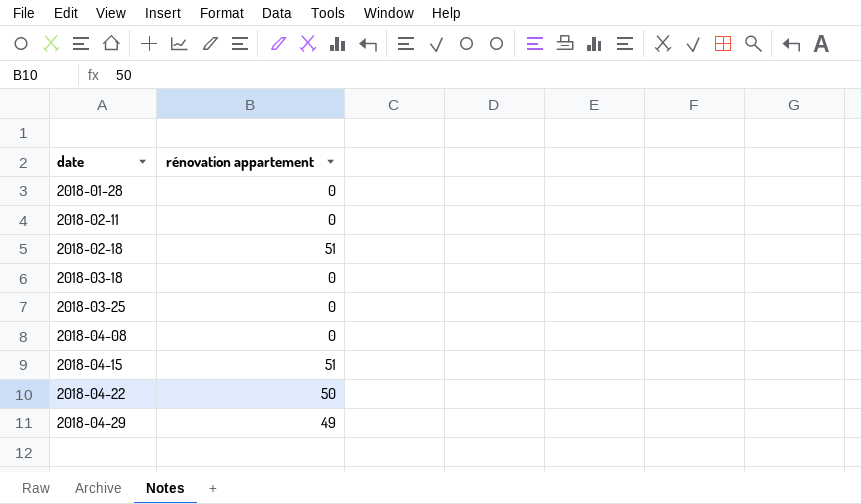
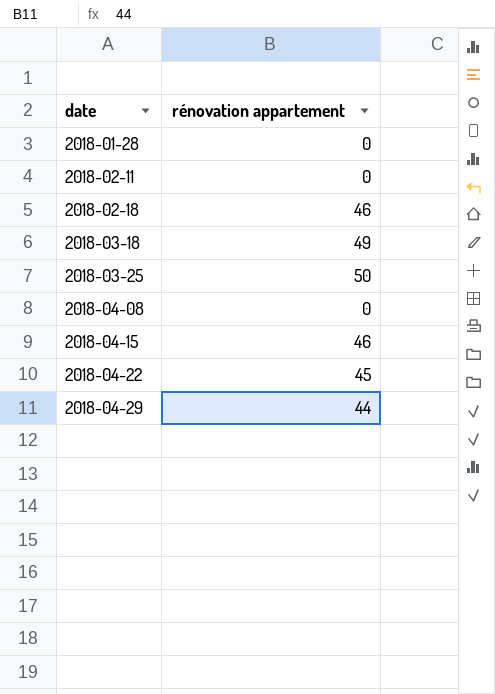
2018-02-18 | rénovation appartement: 51 -> 46
2018-03-18 | rénovation appartement: 0 -> 49
2018-03-25 | rénovation appartement: 0 -> 50
2018-04-15 | rénovation appartement: 51 -> 46
2018-04-22 | rénovation appartement: 50 -> 45
2018-04-29 | rénovation appartement: 49 -> 44

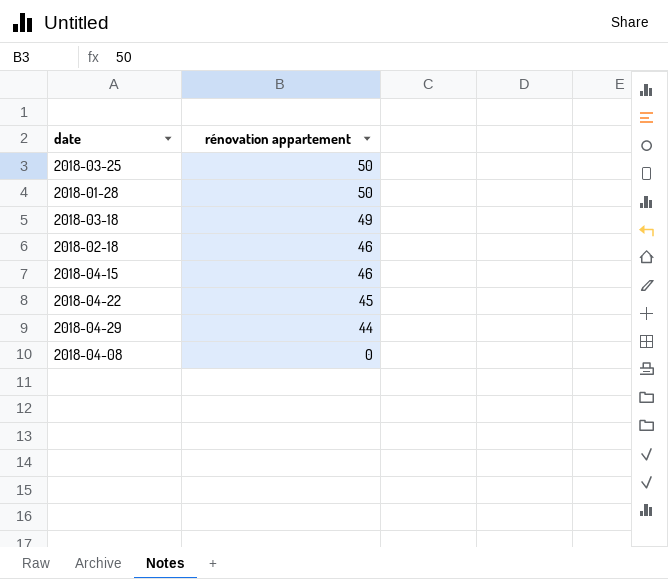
row order: date ascending -> rénovation appartement descending
row 2018-02-11: 0 -> none
2018-01-28 | rénovation appartement: 0 -> 50

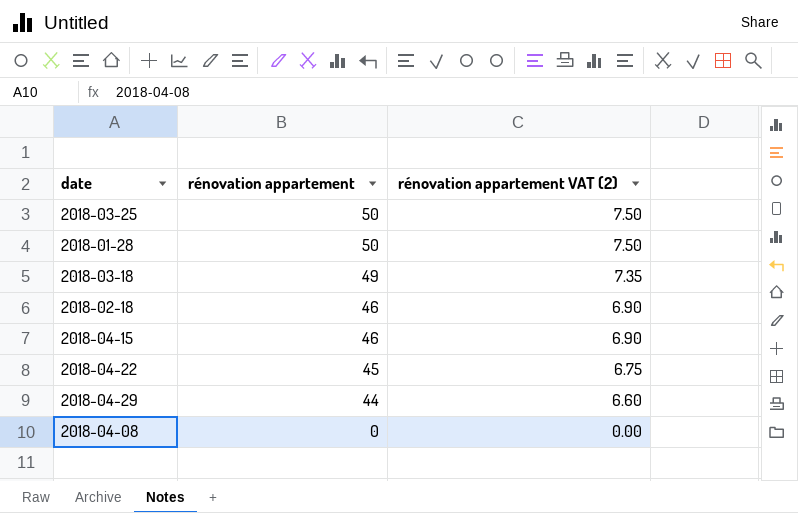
column rénovation appartement VAT (2) | formula: none -> [rénovation appartement] * 0.15

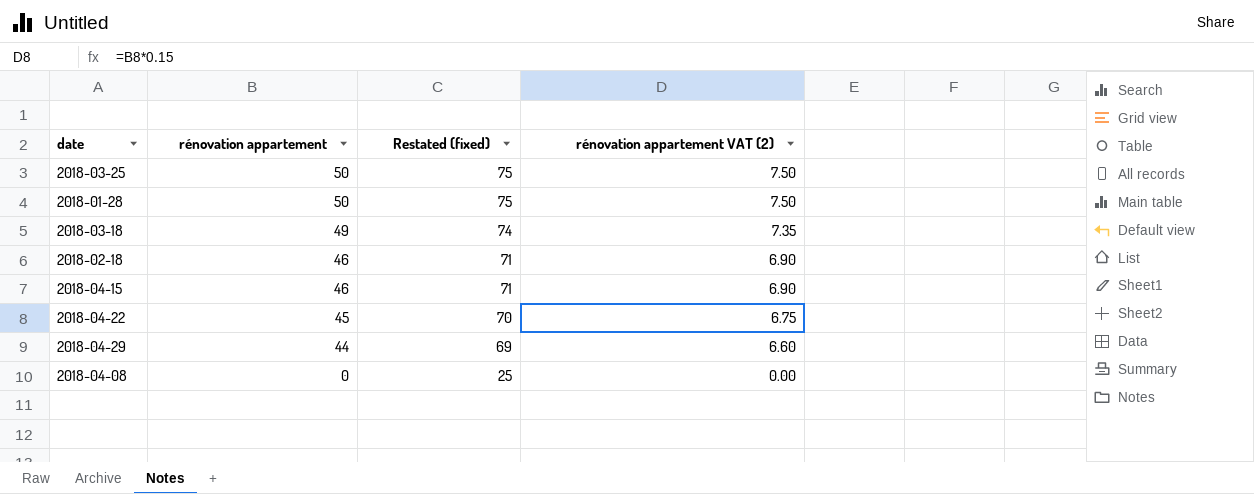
column Restated (fixed) | formula: none -> [rénovation appartement] + 25

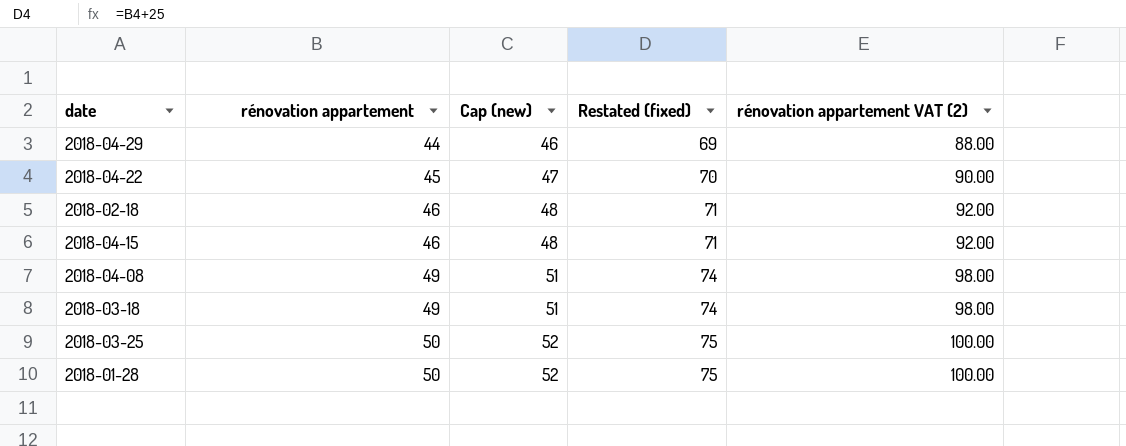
row order: rénovation appartement descending -> rénovation appartement ascending
column Cap (new) | formula: none -> [rénovation appartement] + 2
column rénovation appartement VAT (2) | formula: [rénovation appartement] * 0.15 -> [rénovation appartement] * 2
2018-04-08 | rénovation appartement: 0 -> 49
2018-04-08 | Restated (fixed): 25 -> 74

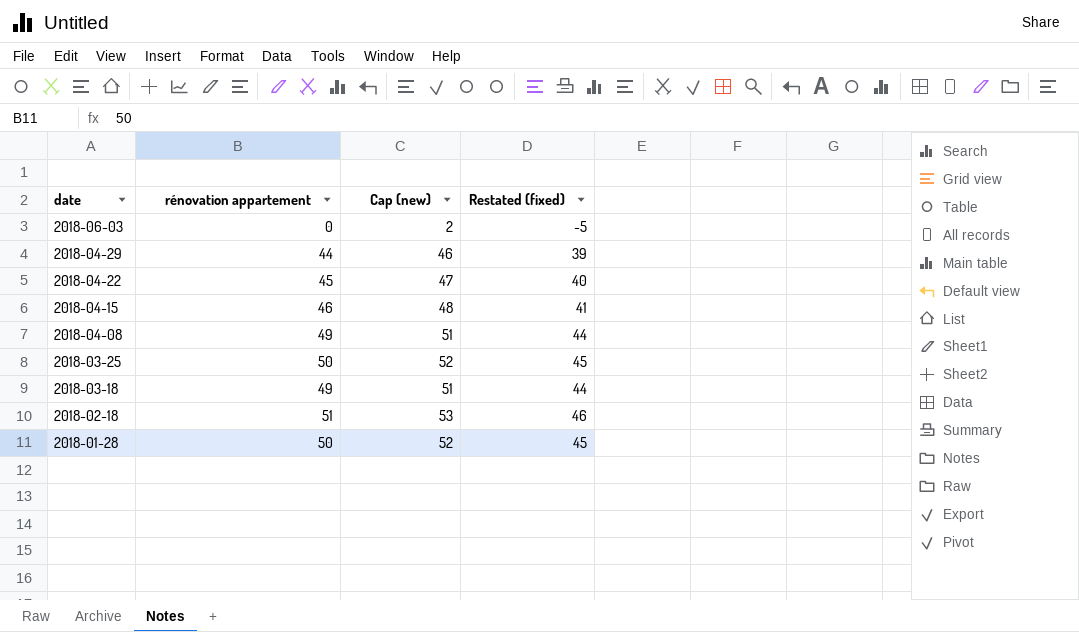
row order: rénovation appartement ascending -> date descending
column rénovation appartement VAT (2) | formula: [rénovation appartement] * 2 -> none
column Restated (fixed) | formula: [rénovation appartement] + 25 -> [rénovation appartement] - 5
row 2018-06-03: none -> 0 | 2 | -5
2018-02-18 | rénovation appartement: 46 -> 51
2018-02-18 | Cap (new): 48 -> 53

